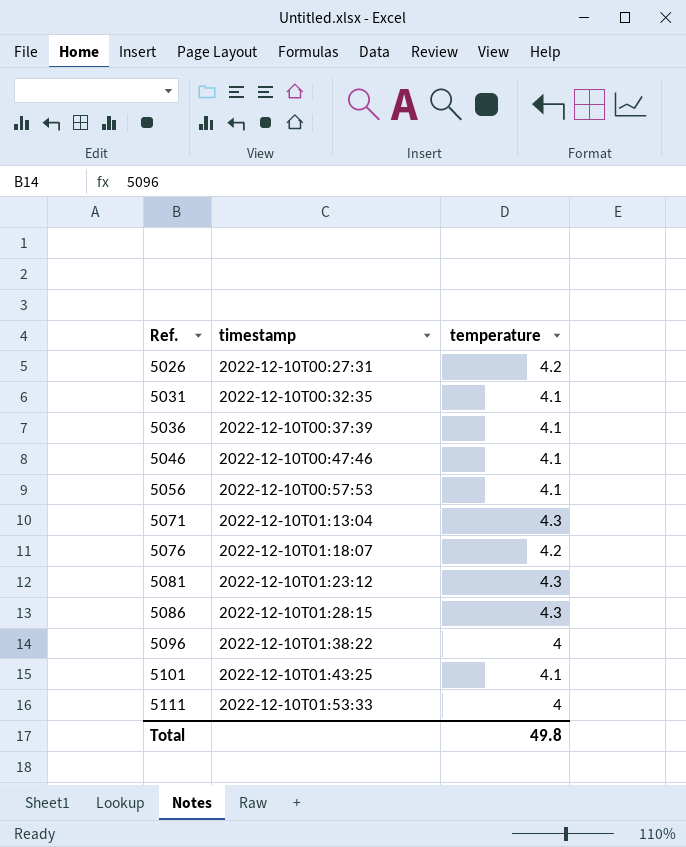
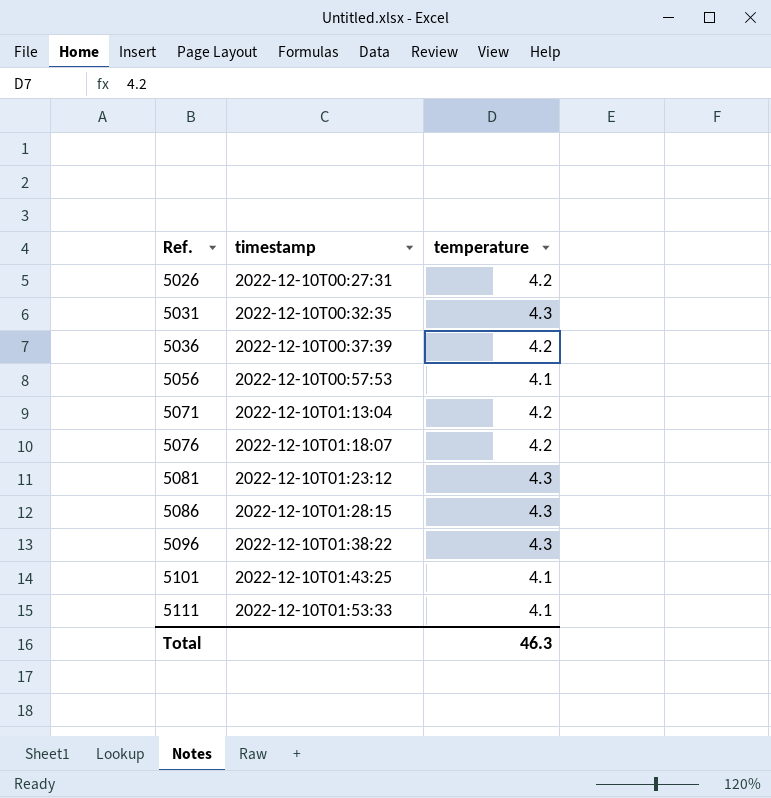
row 5046: 2022-12-10T00:47:46 | 4.1 -> none
5031 | temperature: 4.1 -> 4.3
5036 | temperature: 4.1 -> 4.2
5071 | temperature: 4.3 -> 4.2
5096 | temperature: 4 -> 4.3
5111 | temperature: 4 -> 4.1
Total | temperature: 49.8 -> 46.3

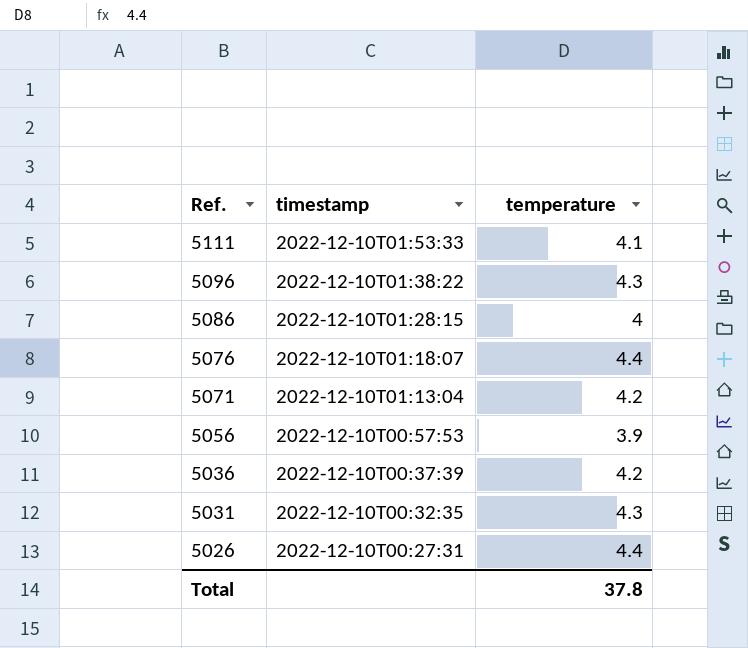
row order: Ref. ascending -> Ref. descending
row 5081: 2022-12-10T01:23:12 | 4.3 -> none
row 5101: 2022-12-10T01:43:25 | 4.1 -> none
5086 | temperature: 4.3 -> 4
5076 | temperature: 4.2 -> 4.4
5056 | temperature: 4.1 -> 3.9
5026 | temperature: 4.2 -> 4.4
Total | temperature: 46.3 -> 37.8

